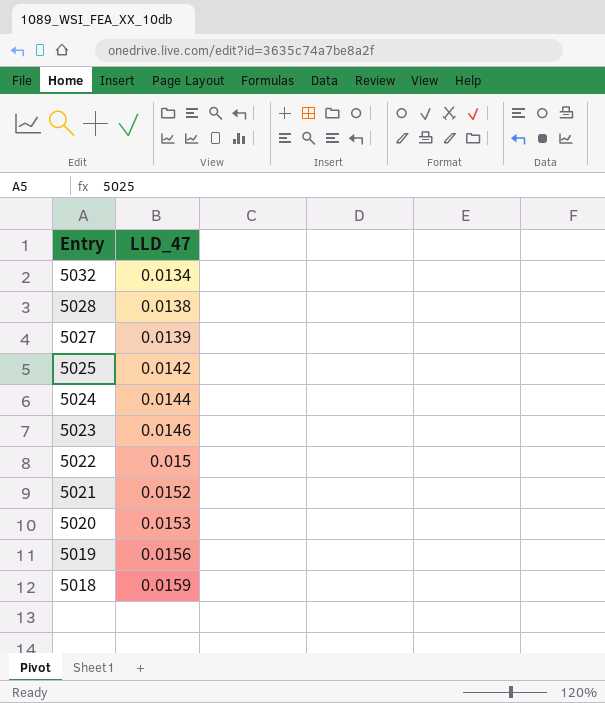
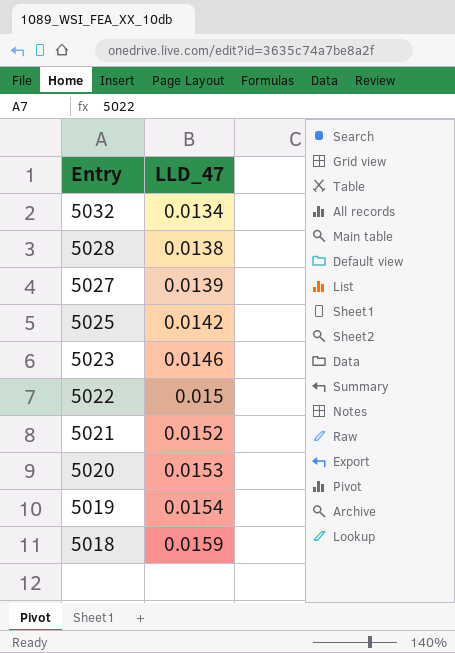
row 5024: 0.0144 -> none
5019 | LLD_47: 0.0156 -> 0.0154

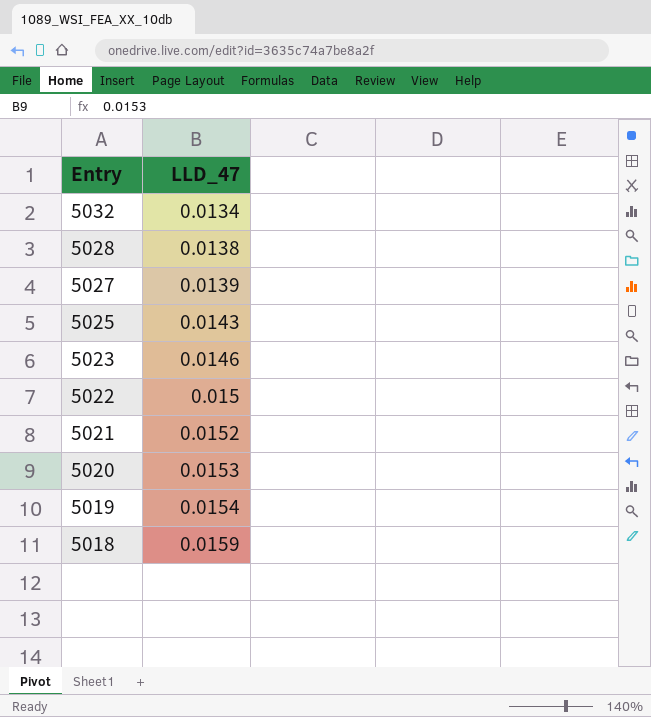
5025 | LLD_47: 0.0142 -> 0.0143

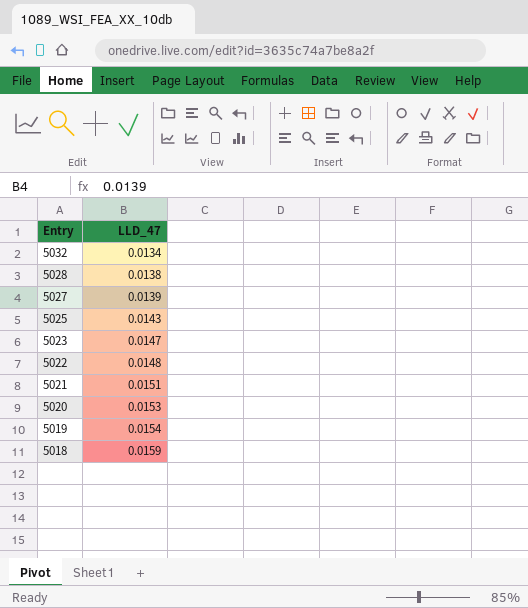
5023 | LLD_47: 0.0146 -> 0.0147
5022 | LLD_47: 0.015 -> 0.0148
5021 | LLD_47: 0.0152 -> 0.0151

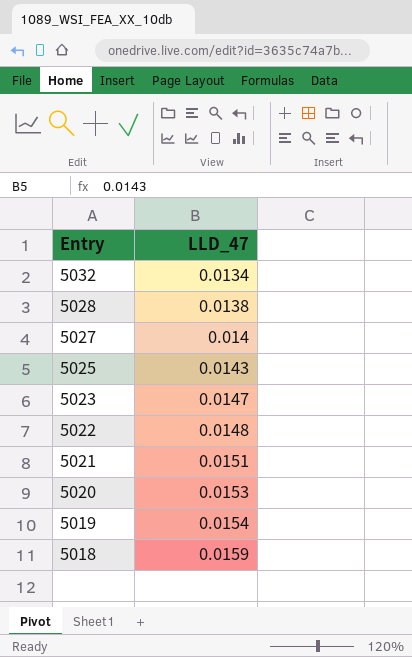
5027 | LLD_47: 0.0139 -> 0.014

